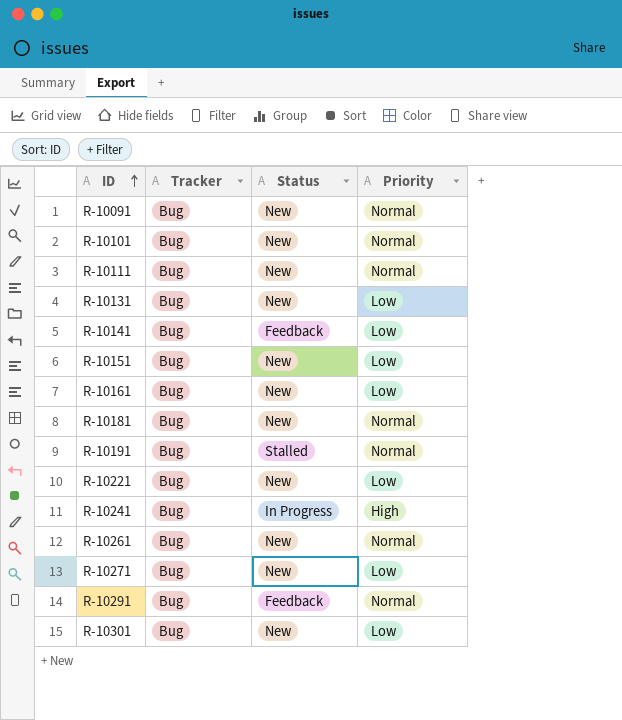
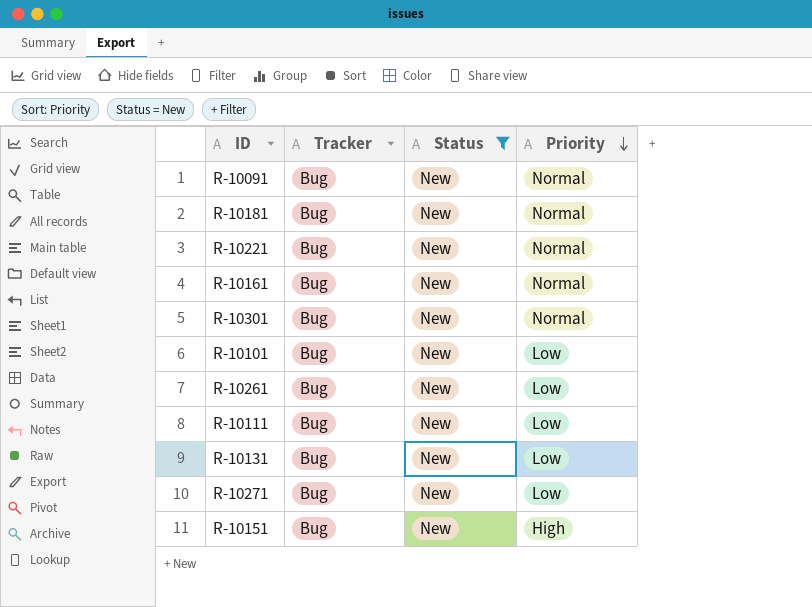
filter: none -> Status = New
row order: ID ascending -> Priority descending
R-10221 | Priority: Low -> Normal
R-10161 | Priority: Low -> Normal
R-10301 | Priority: Low -> Normal
R-10101 | Priority: Normal -> Low
R-10261 | Priority: Normal -> Low
R-10111 | Priority: Normal -> Low
R-10151 | Priority: Low -> High

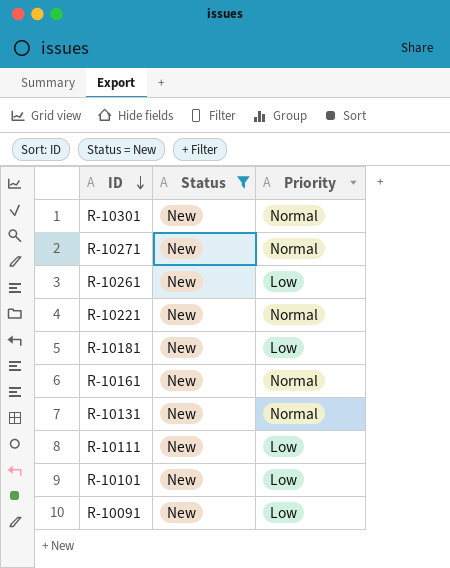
row order: Priority descending -> ID descending
column Tracker | position: 2 -> none
row R-10151: Bug | New | High -> none
R-10271 | Priority: Low -> Normal
R-10181 | Priority: Normal -> Low
R-10131 | Priority: Low -> Normal
R-10091 | Priority: Normal -> Low

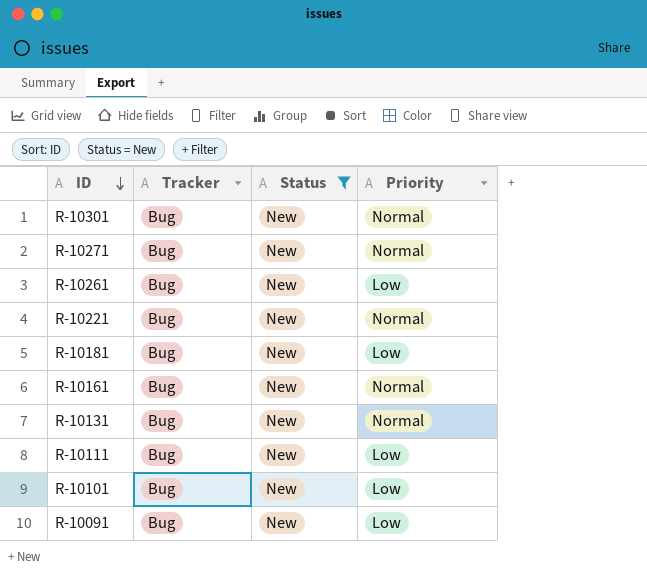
column Tracker | position: none -> 2

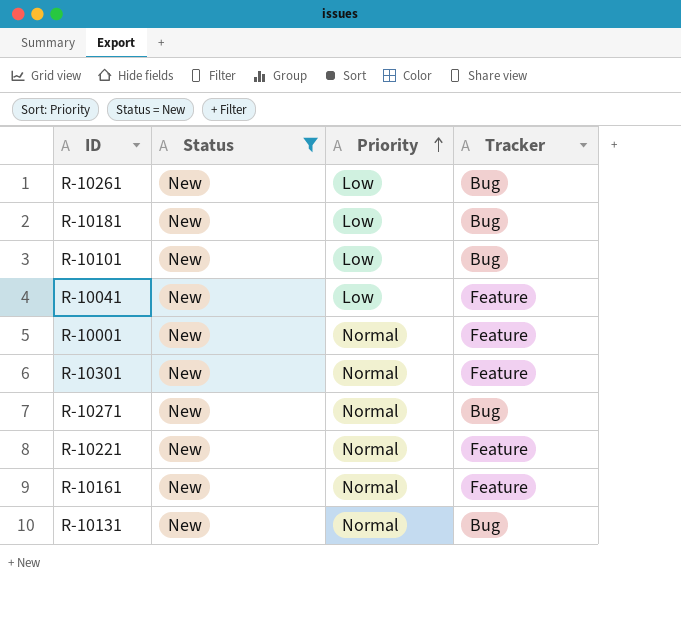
row order: ID descending -> Priority ascending
column Tracker | position: 2 -> 4
row R-10111: Bug | New | Low -> none
row R-10091: Bug | New | Low -> none
row R-10041: none -> New | Low | Feature
row R-10001: none -> New | Normal | Feature
R-10301 | Tracker: Bug -> Feature
R-10221 | Tracker: Bug -> Feature
R-10161 | Tracker: Bug -> Feature

